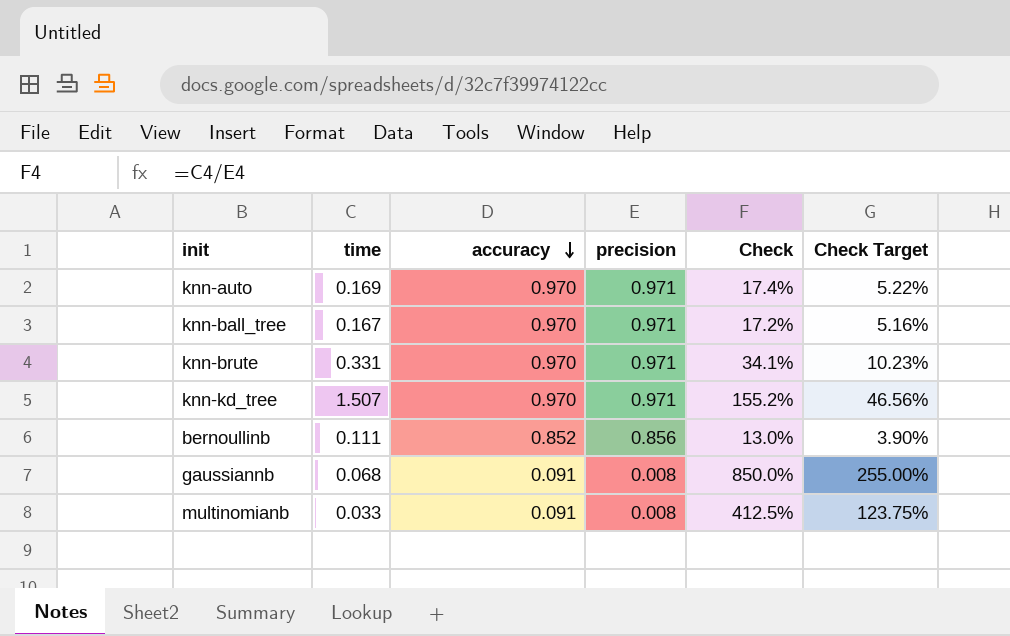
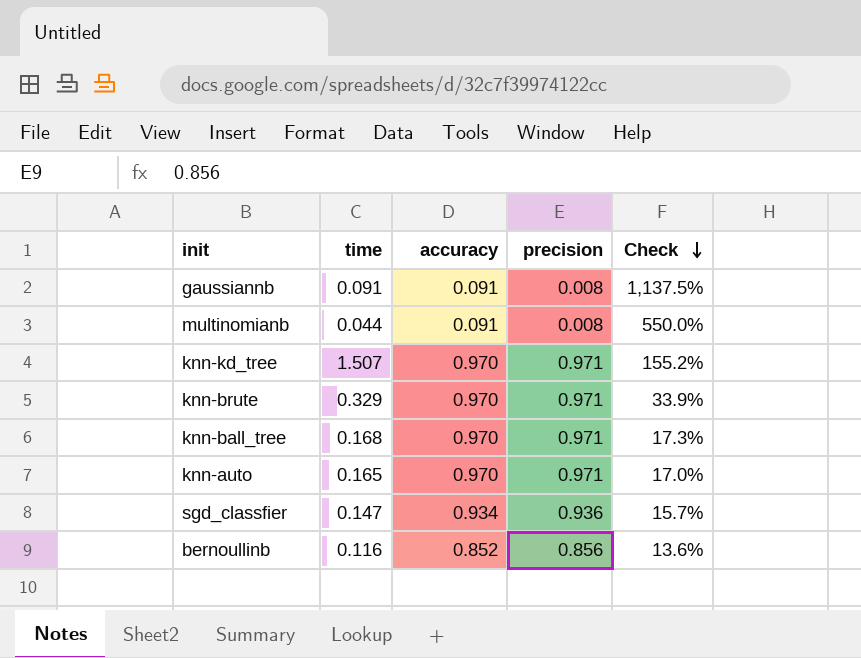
row order: accuracy descending -> Check descending
column Check Target | formula: [Check] * 0.3 -> none
gaussiannb | time: 0.068 -> 0.091
gaussiannb | Check: 850.0% -> 1,137.5%
multinomianb | time: 0.033 -> 0.044
multinomianb | Check: 412.5% -> 550.0%
knn-brute | time: 0.331 -> 0.329
knn-brute | Check: 34.1% -> 33.9%
knn-ball_tree | time: 0.167 -> 0.168
knn-ball_tree | Check: 17.2% -> 17.3%
knn-auto | time: 0.169 -> 0.165
knn-auto | Check: 17.4% -> 17.0%
row sgd_classfier: none -> 0.147 | 0.934 | 0.936 | 15.7%
bernoullinb | time: 0.111 -> 0.116
bernoullinb | Check: 13.0% -> 13.6%

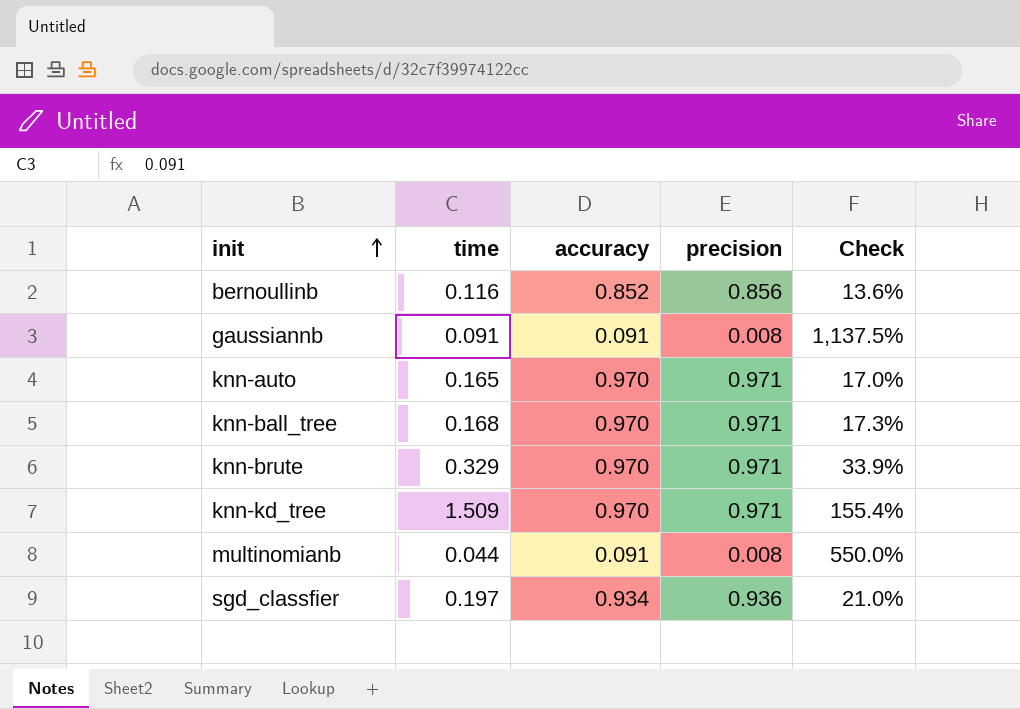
row order: Check descending -> init ascending
knn-kd_tree | time: 1.507 -> 1.509
knn-kd_tree | Check: 155.2% -> 155.4%
sgd_classfier | time: 0.147 -> 0.197
sgd_classfier | Check: 15.7% -> 21.0%

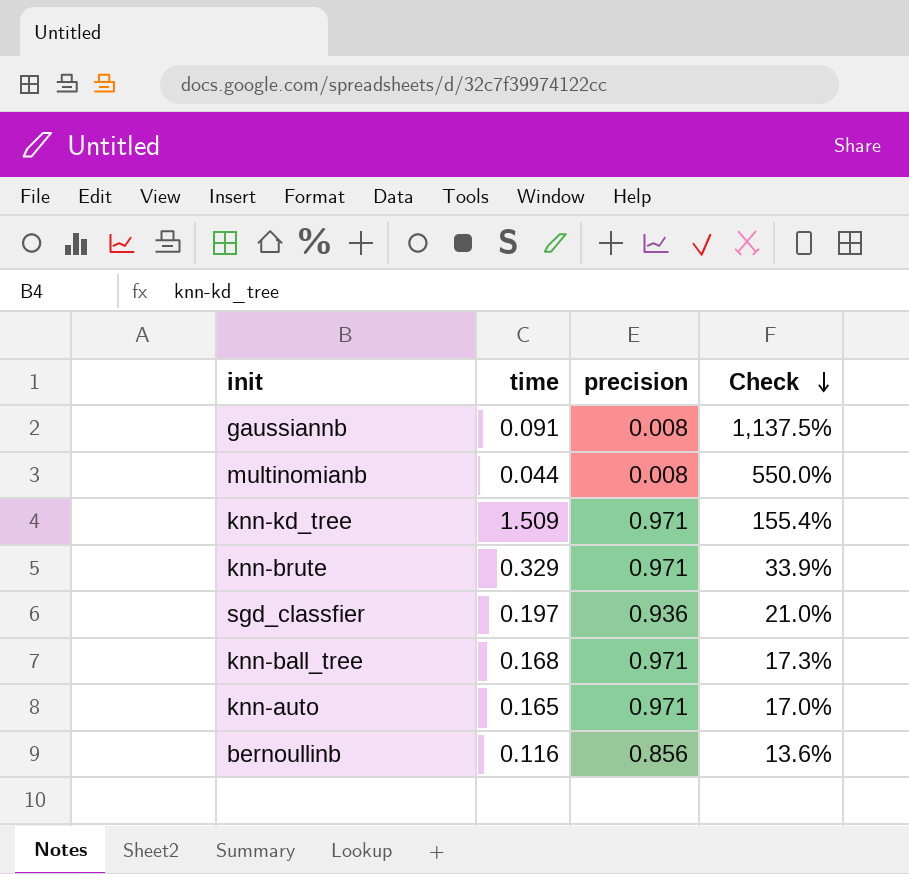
row order: init ascending -> Check descending
column accuracy | position: 3 -> none

